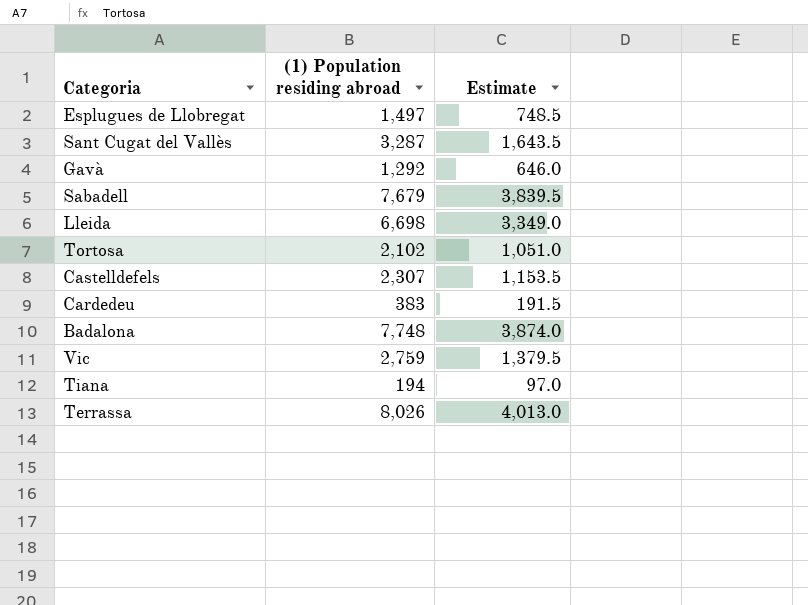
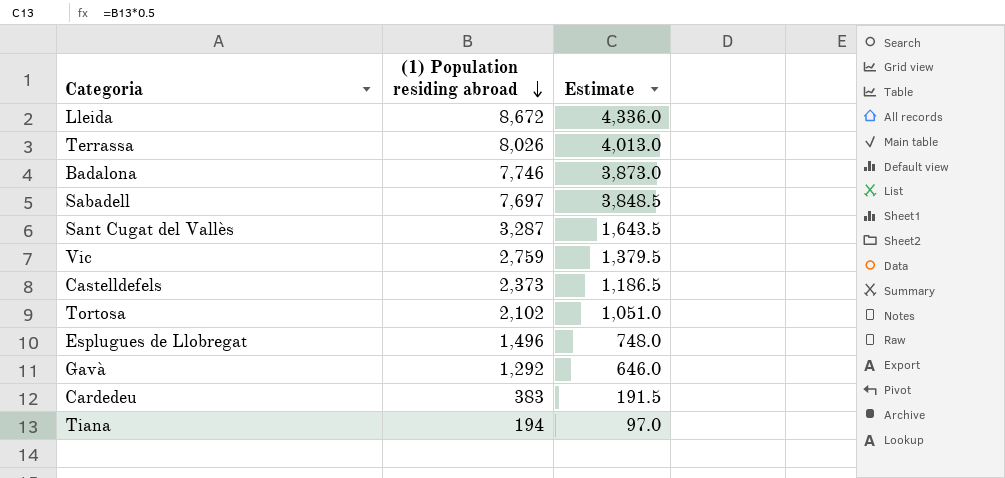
row order: none -> (1) Population residing abroad descending
Lleida | (1) Population residing abroad: 6,698 -> 8,672
Lleida | Estimate: 3,349.0 -> 4,336.0
Badalona | (1) Population residing abroad: 7,748 -> 7,746
Badalona | Estimate: 3,874.0 -> 3,873.0
Sabadell | (1) Population residing abroad: 7,679 -> 7,697
Sabadell | Estimate: 3,839.5 -> 3,848.5
Castelldefels | (1) Population residing abroad: 2,307 -> 2,373
Castelldefels | Estimate: 1,153.5 -> 1,186.5
Esplugues de Llobregat | (1) Population residing abroad: 1,497 -> 1,496
Esplugues de Llobregat | Estimate: 748.5 -> 748.0

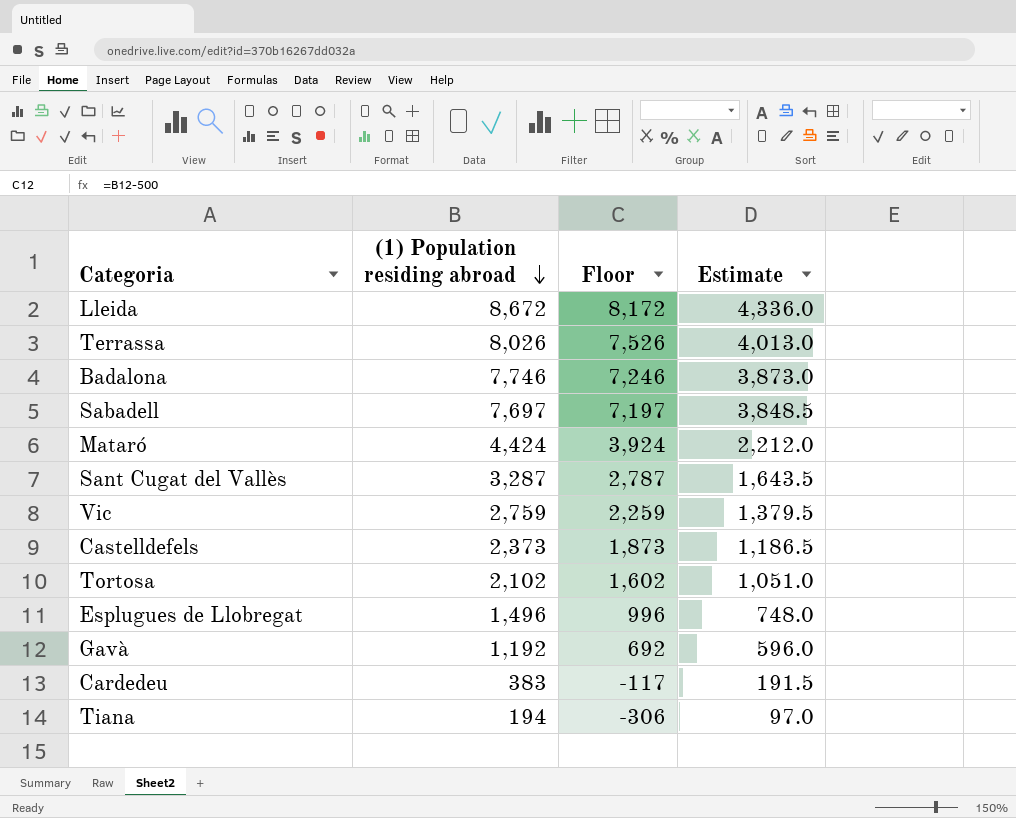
column Floor | formula: none -> [(1) Population residing abroad] - 500
row Mataró: none -> 4,424 | 3,924 | 2,212.0
Gavà | (1) Population residing abroad: 1,292 -> 1,192
Gavà | Estimate: 646.0 -> 596.0

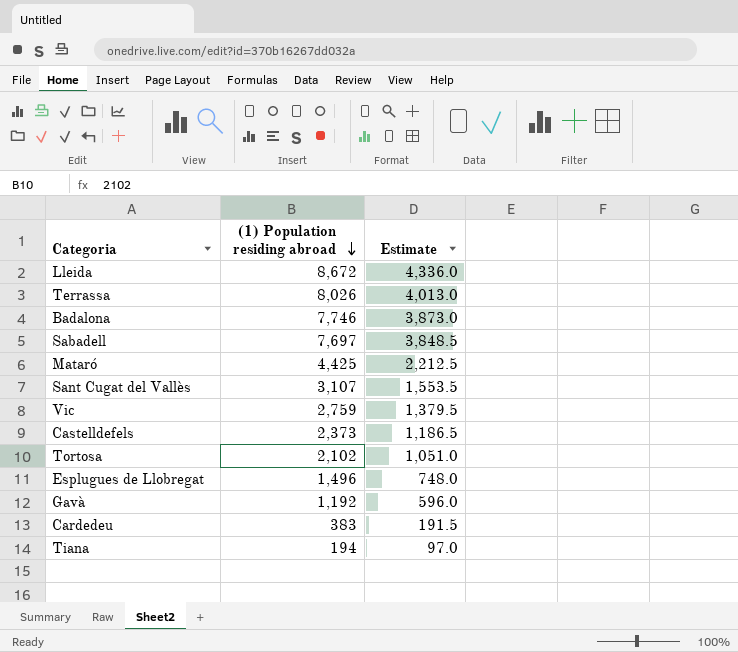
column Floor | formula: [(1) Population residing abroad] - 500 -> none
Mataró | (1) Population residing abroad: 4,424 -> 4,425
Mataró | Estimate: 2,212.0 -> 2,212.5
Sant Cugat del Vallès | (1) Population residing abroad: 3,287 -> 3,107
Sant Cugat del Vallès | Estimate: 1,643.5 -> 1,553.5

